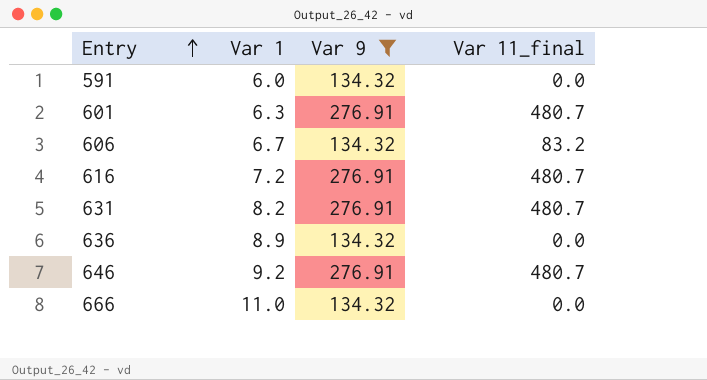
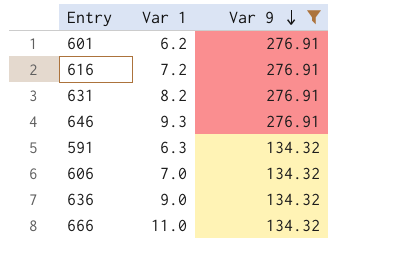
row order: Entry ascending -> Var 9 descending
column Var 11_final | position: 4 -> none
601 | Var 1: 6.3 -> 6.2
646 | Var 1: 9.2 -> 9.3
591 | Var 1: 6.0 -> 6.3
606 | Var 1: 6.7 -> 7.0
636 | Var 1: 8.9 -> 9.0

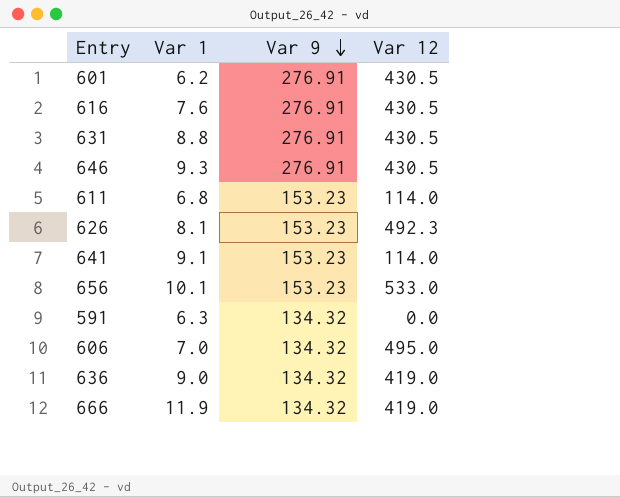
filter: Var 9 != 153.23 -> none
column Var 12 | position: none -> 4
616 | Var 1: 7.2 -> 7.6
631 | Var 1: 8.2 -> 8.8
666 | Var 1: 11.0 -> 11.9

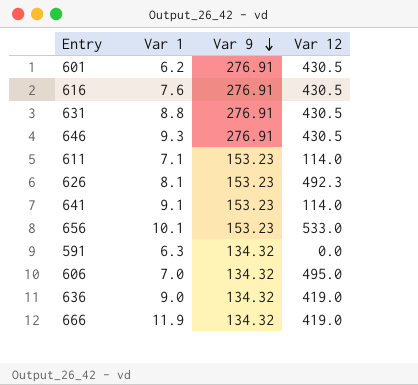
611 | Var 1: 6.8 -> 7.1

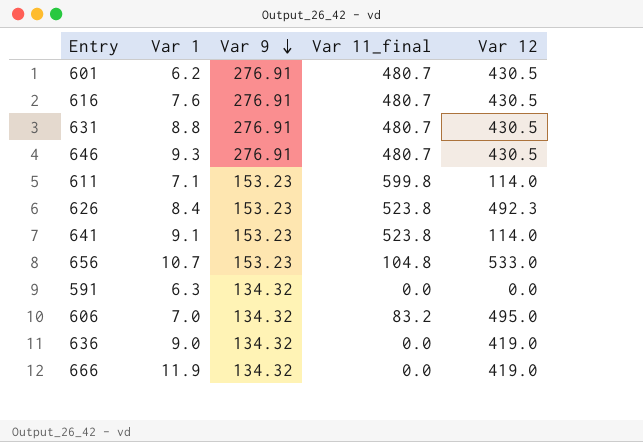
column Var 11_final | position: none -> 4
626 | Var 1: 8.1 -> 8.4
656 | Var 1: 10.1 -> 10.7

